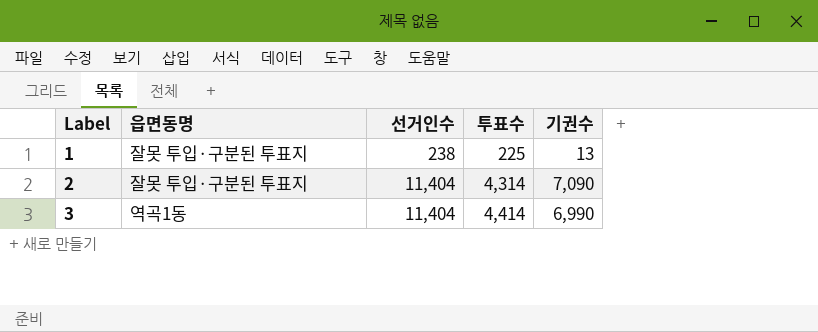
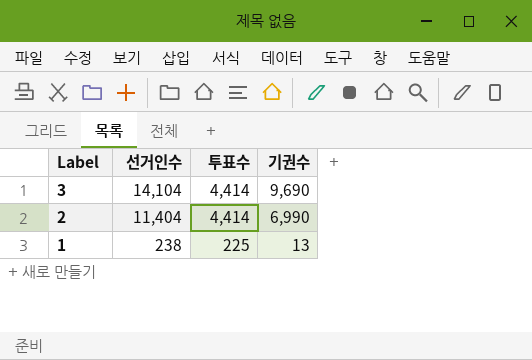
row order: Label ascending -> Label descending
column 읍면동명 | position: 2 -> none
3 | 선거인수: 11,404 -> 14,104
3 | 기권수: 6,990 -> 9,690
2 | 투표수: 4,314 -> 4,414
2 | 기권수: 7,090 -> 6,990

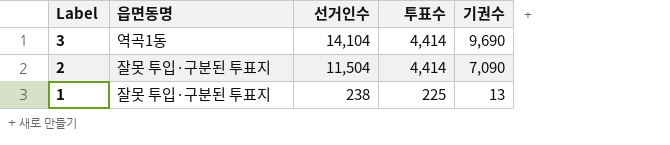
column 읍면동명 | position: none -> 2
2 | 선거인수: 11,404 -> 11,504
2 | 기권수: 6,990 -> 7,090

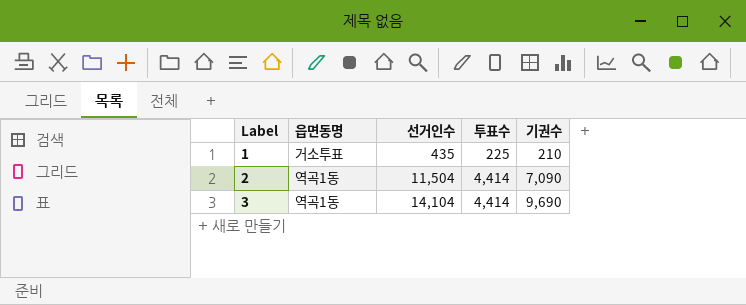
row order: Label descending -> Label ascending
1 | 읍면동명: 잘못 투입·구분된 투표지 -> 거소투표
1 | 선거인수: 238 -> 435
1 | 기권수: 13 -> 210
2 | 읍면동명: 잘못 투입·구분된 투표지 -> 역곡1동

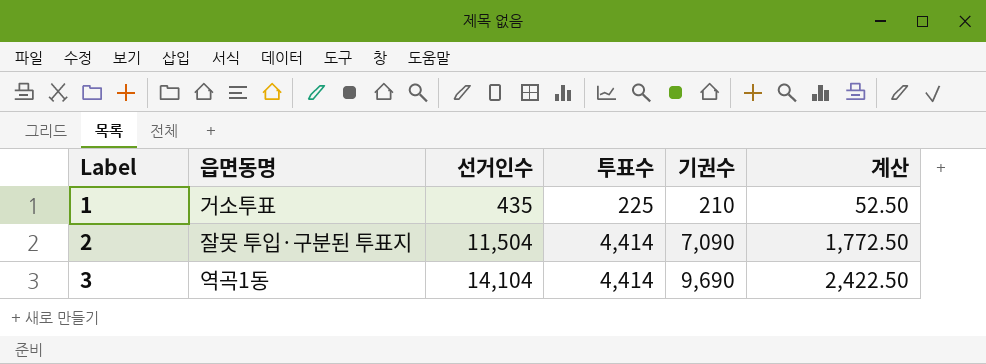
column 계산 | formula: none -> [기권수] * 0.25
2 | 읍면동명: 역곡1동 -> 잘못 투입·구분된 투표지

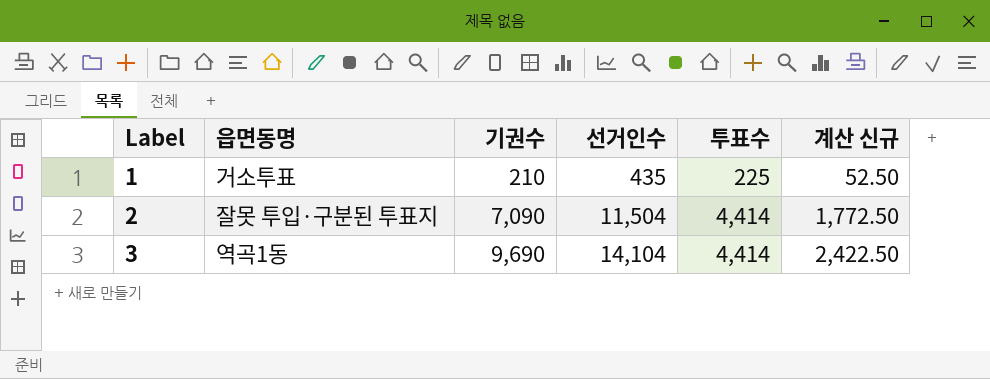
column 기권수 | position: 5 -> 3
column name: 계산 -> 계산 신규

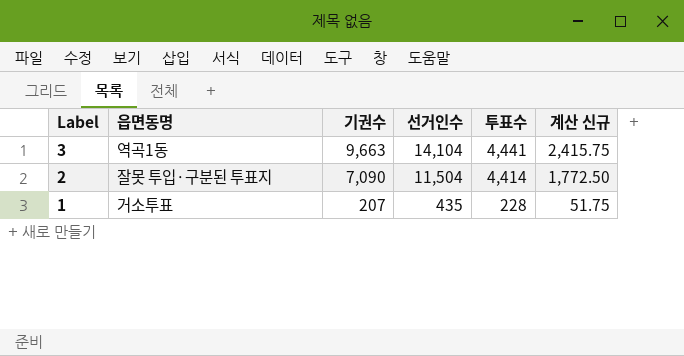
row order: Label ascending -> Label descending
3 | 기권수: 9,690 -> 9,663
3 | 투표수: 4,414 -> 4,441
3 | 계산 신규: 2,422.50 -> 2,415.75
1 | 기권수: 210 -> 207
1 | 투표수: 225 -> 228
1 | 계산 신규: 52.50 -> 51.75

